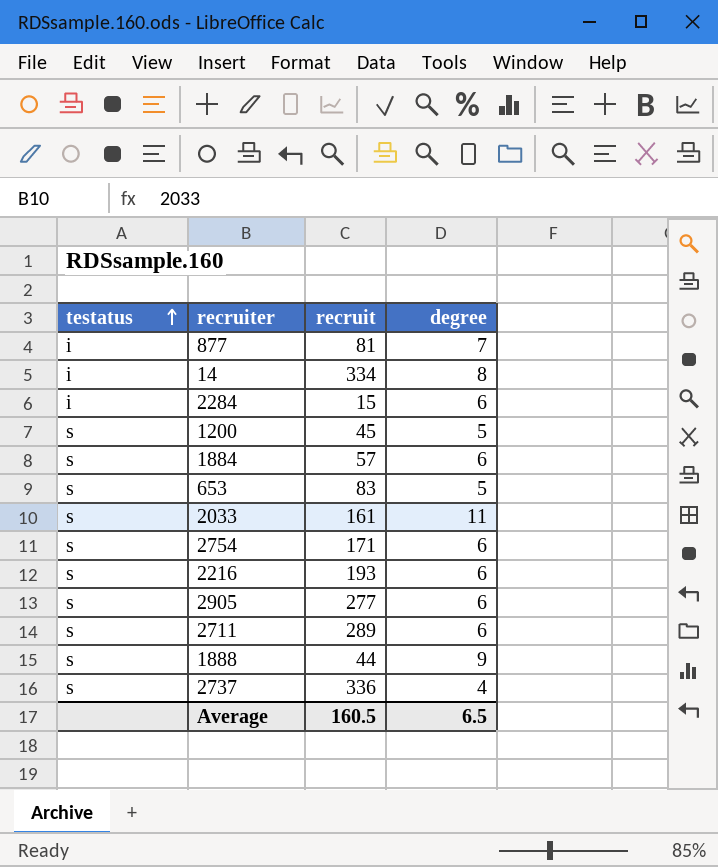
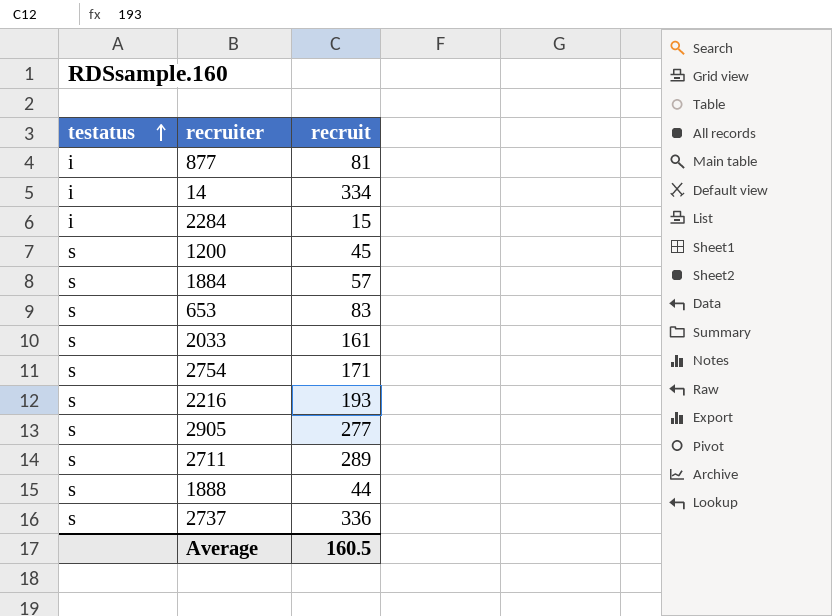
column degree | position: 4 -> none

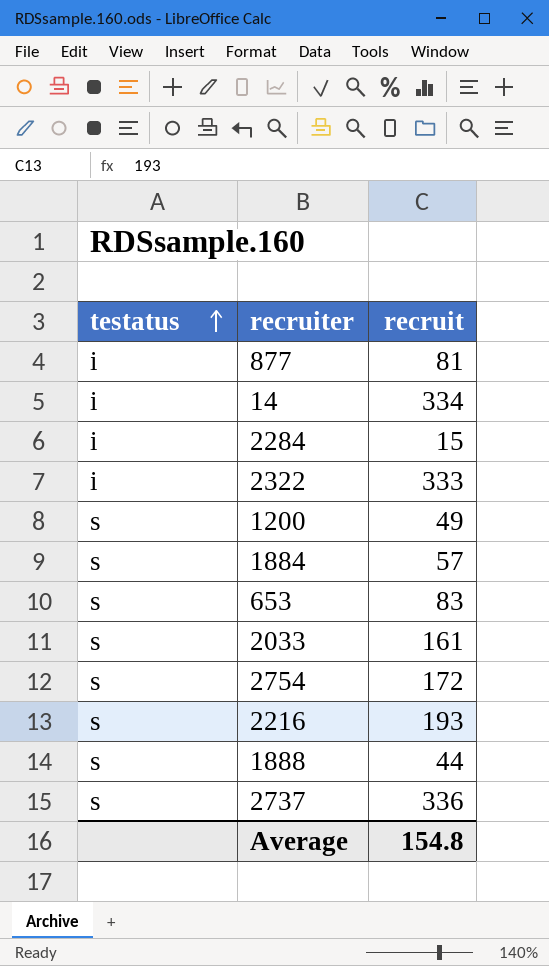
row 2905: s | 277 -> none
row 2711: s | 289 -> none
row 2322: none -> i | 333
1200 | recruit: 45 -> 49
2754 | recruit: 171 -> 172
Average | recruit: 160.5 -> 154.8

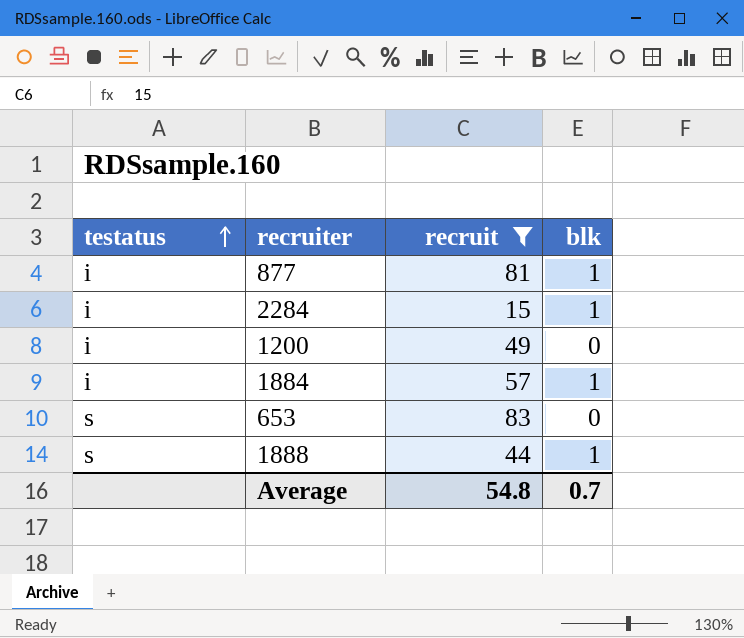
filter: none -> recruit <= 83
column blk | position: none -> 4
1200 | testatus: s -> i
1884 | testatus: s -> i
Average | recruit: 154.8 -> 54.8

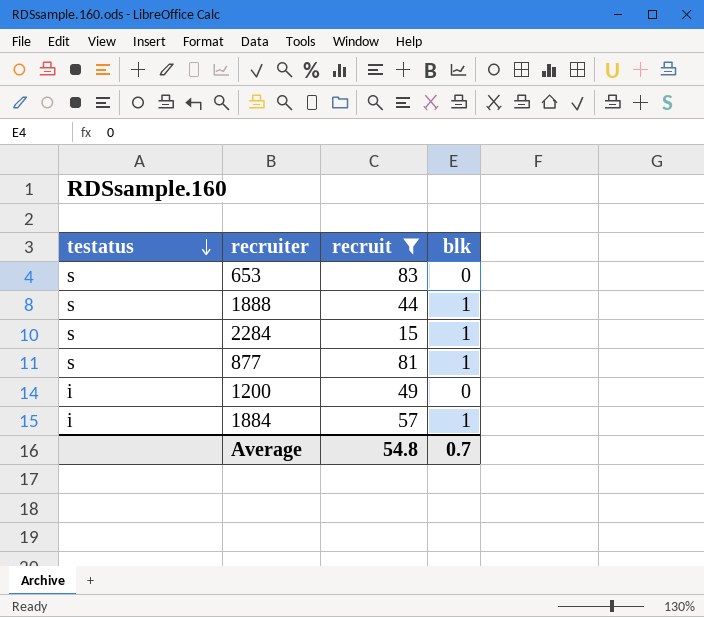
row order: testatus ascending -> testatus descending
2284 | testatus: i -> s
877 | testatus: i -> s

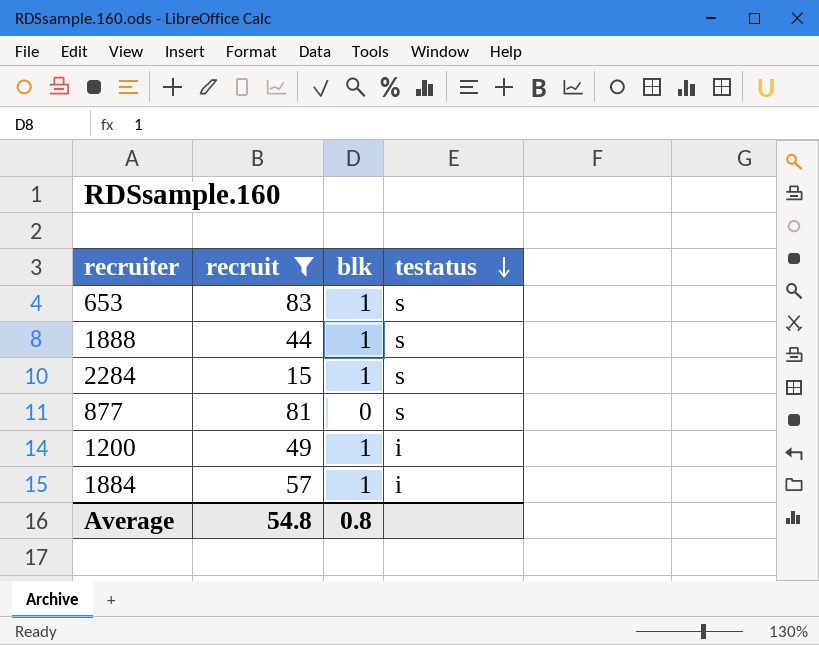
column testatus | position: 1 -> 4
653 | blk: 0 -> 1
877 | blk: 1 -> 0
1200 | blk: 0 -> 1
Average | blk: 0.7 -> 0.8

